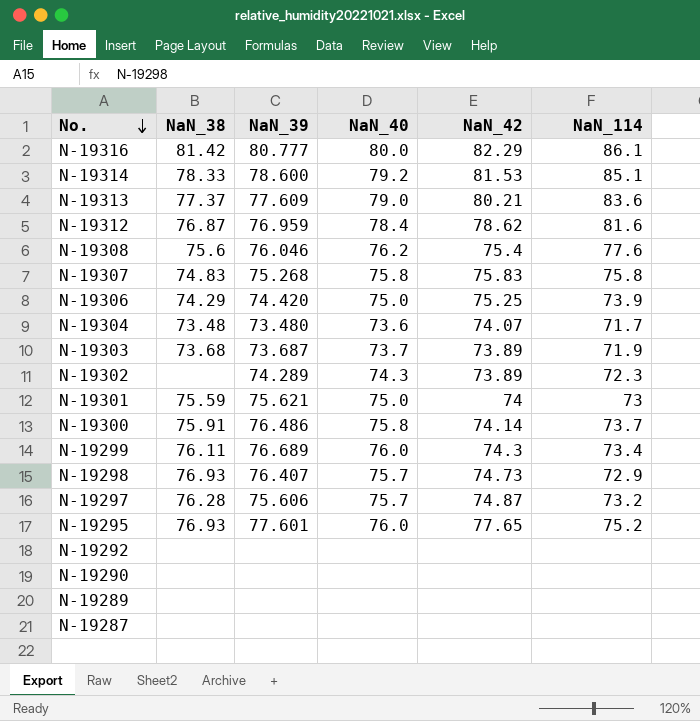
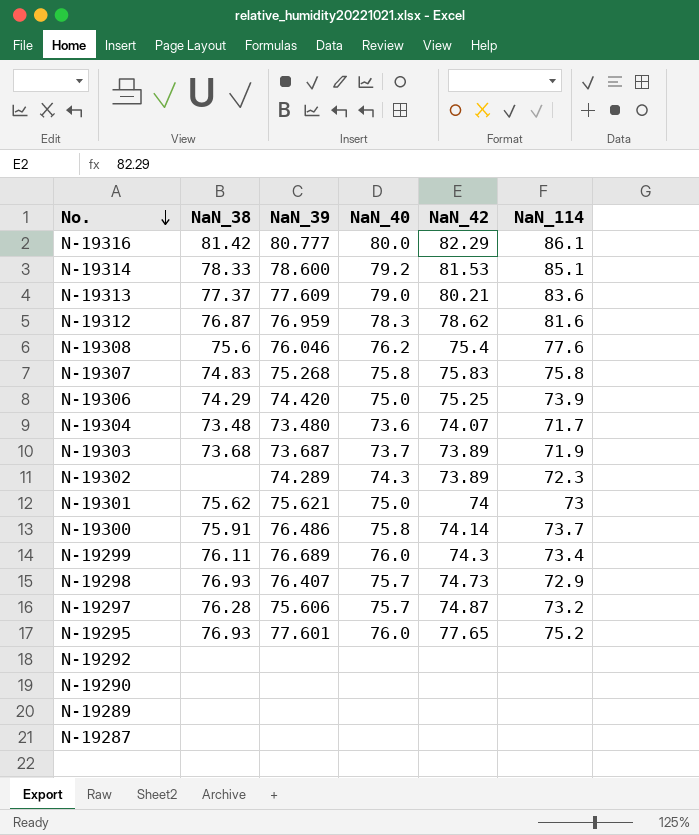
N-19312 | NaN_40: 78.4 -> 78.3
N-19301 | NaN_38: 75.59 -> 75.62

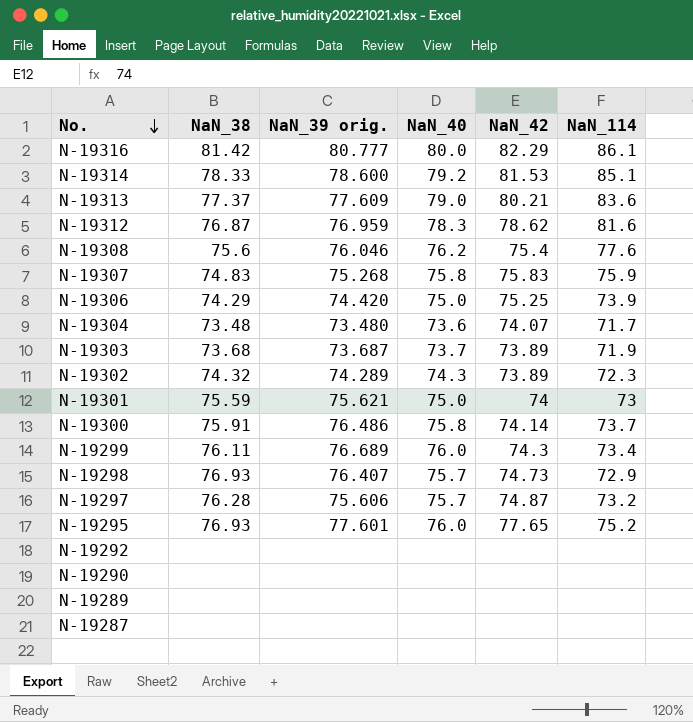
column name: NaN_39 -> NaN_39 orig.
N-19307 | NaN_114: 75.8 -> 75.9
N-19302 | NaN_38: none -> 74.32
N-19301 | NaN_38: 75.62 -> 75.59

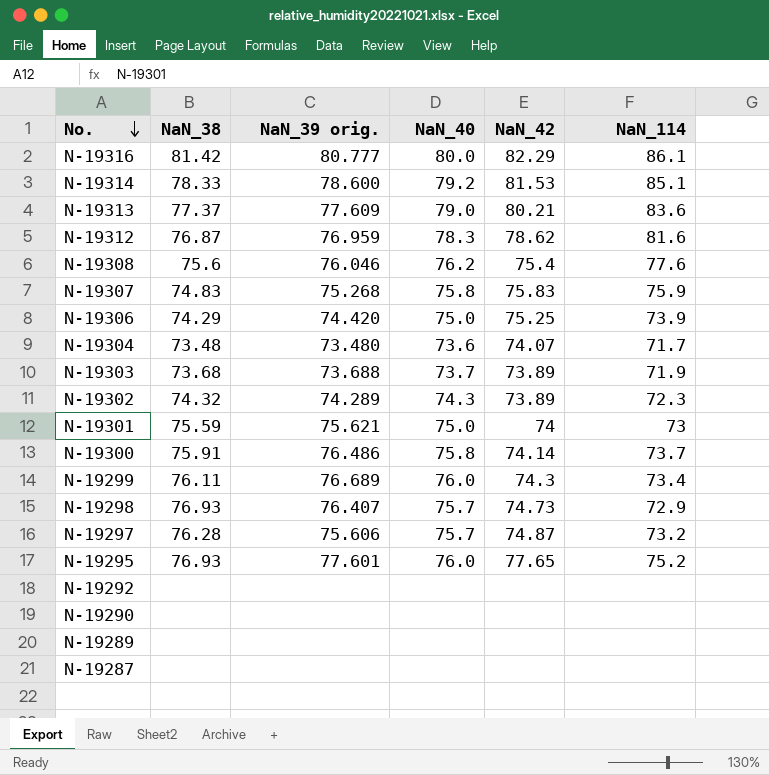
N-19303 | NaN_39 orig.: 73.687 -> 73.688

